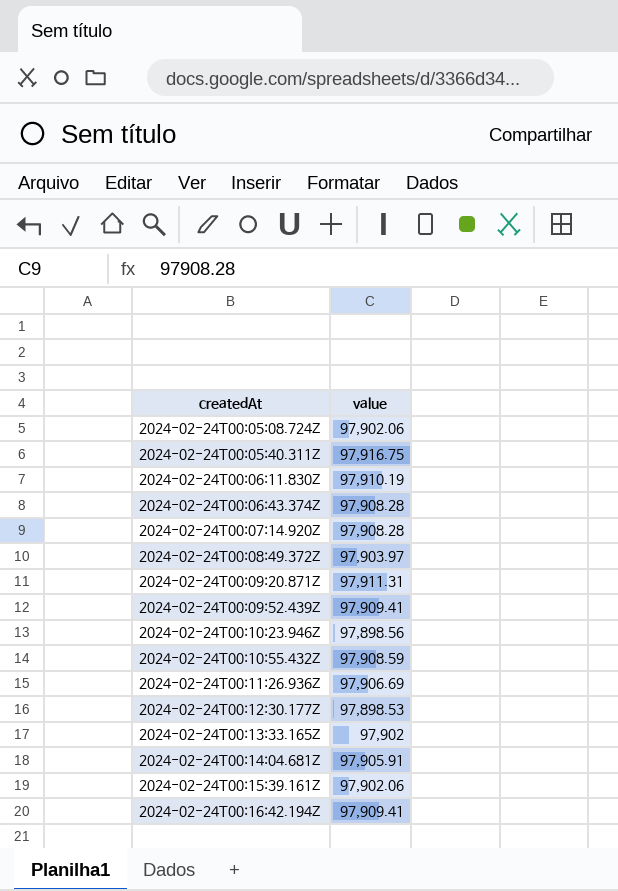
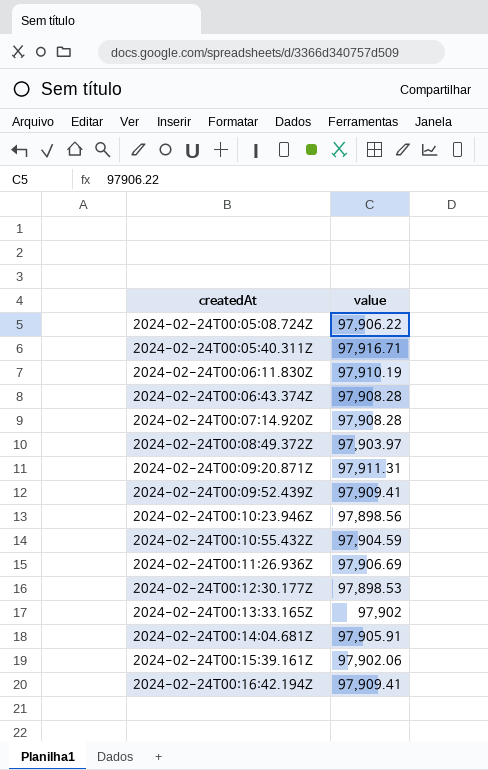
2024-02-24T00:05:08.724Z | value: 97,902.06 -> 97,906.22
2024-02-24T00:05:40.311Z | value: 97,916.75 -> 97,916.71
2024-02-24T00:10:55.432Z | value: 97,908.59 -> 97,904.59

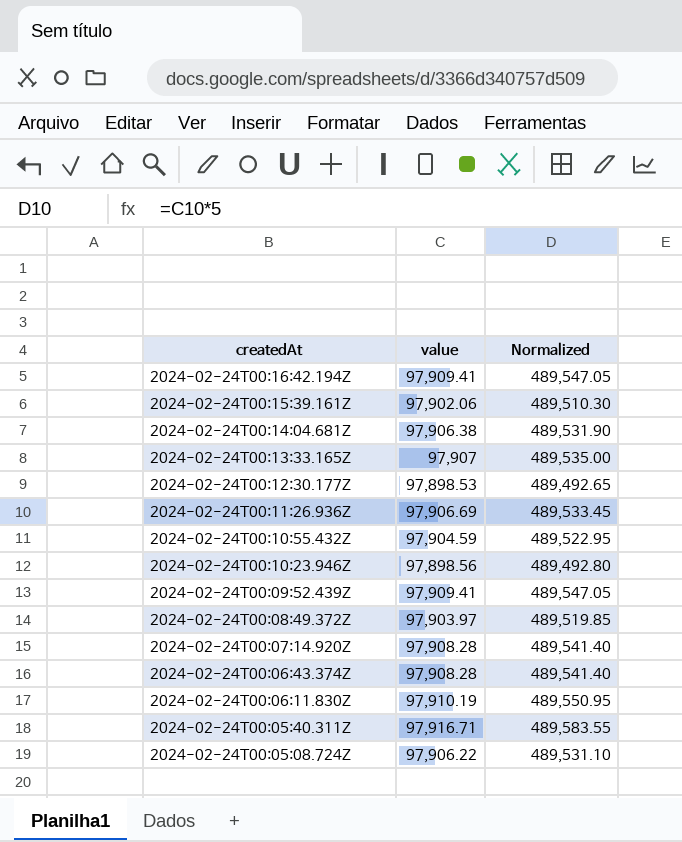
row order: createdAt ascending -> createdAt descending
column Normalized | formula: none -> [value] * 5
row 2024-02-24T00:09:20.871Z: 97,911.31 -> none
2024-02-24T00:14:04.681Z | value: 97,905.91 -> 97,906.38
2024-02-24T00:13:33.165Z | value: 97,902 -> 97,907

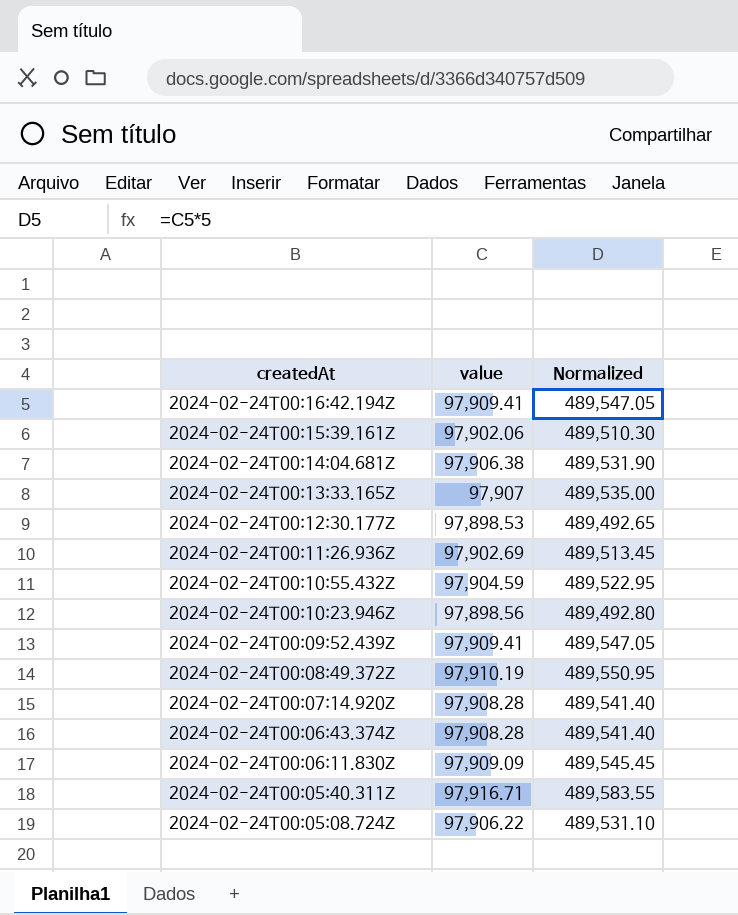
2024-02-24T00:11:26.936Z | value: 97,906.69 -> 97,902.69
2024-02-24T00:11:26.936Z | Normalized: 489,533.45 -> 489,513.45
2024-02-24T00:08:49.372Z | value: 97,903.97 -> 97,910.19
2024-02-24T00:08:49.372Z | Normalized: 489,519.85 -> 489,550.95
2024-02-24T00:06:11.830Z | value: 97,910.19 -> 97,909.09
2024-02-24T00:06:11.830Z | Normalized: 489,550.95 -> 489,545.45

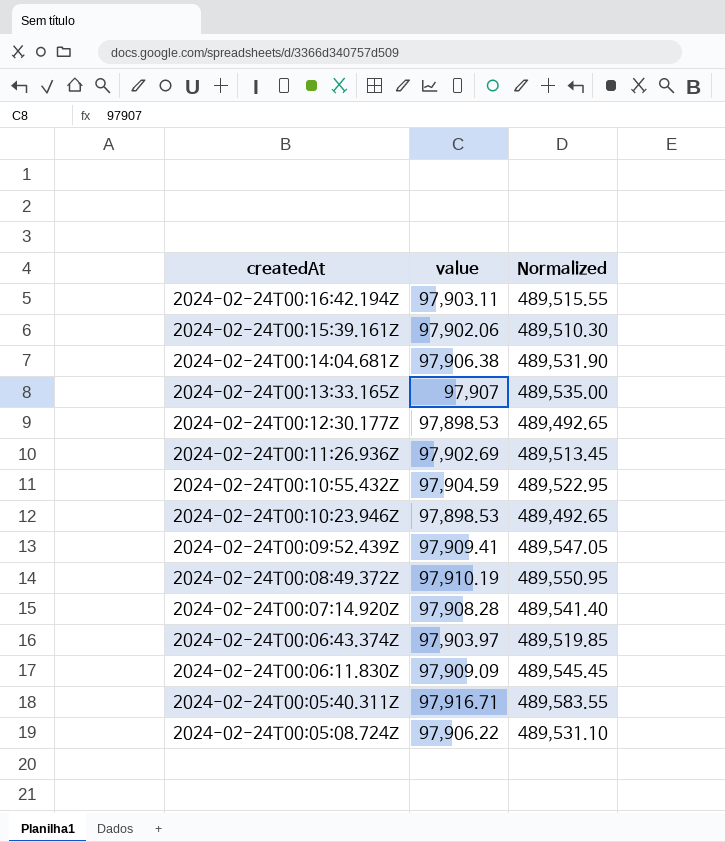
2024-02-24T00:16:42.194Z | value: 97,909.41 -> 97,903.11
2024-02-24T00:16:42.194Z | Normalized: 489,547.05 -> 489,515.55
2024-02-24T00:10:23.946Z | value: 97,898.56 -> 97,898.53
2024-02-24T00:10:23.946Z | Normalized: 489,492.80 -> 489,492.65
2024-02-24T00:06:43.374Z | value: 97,908.28 -> 97,903.97
2024-02-24T00:06:43.374Z | Normalized: 489,541.40 -> 489,519.85

